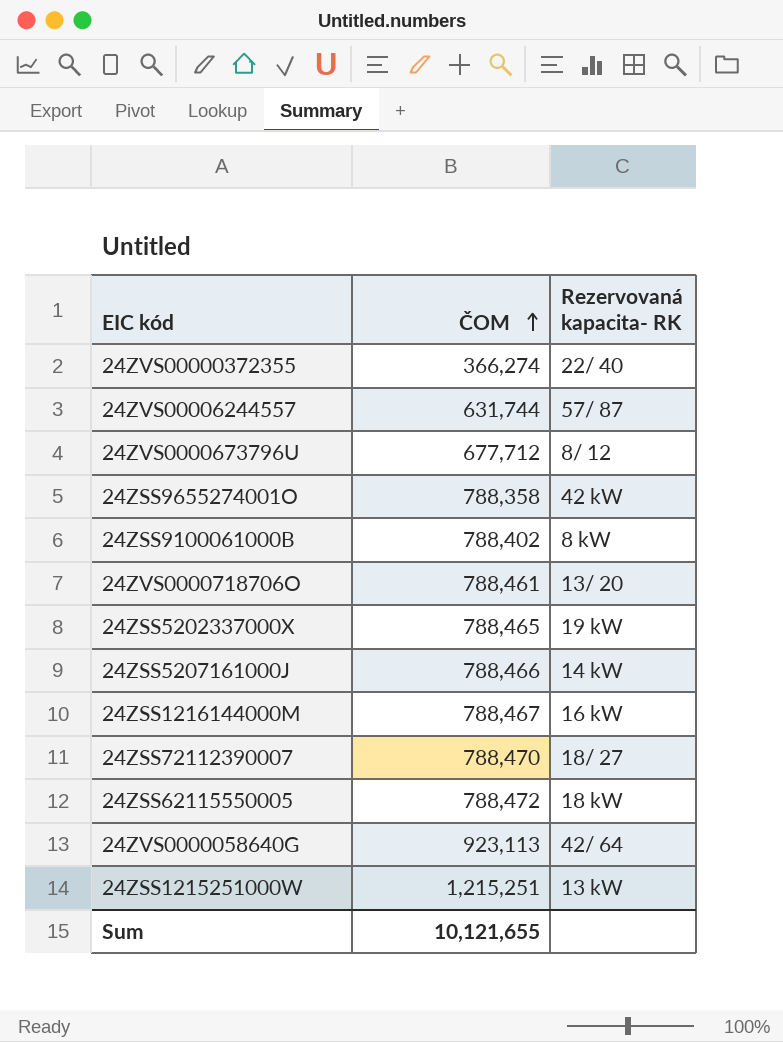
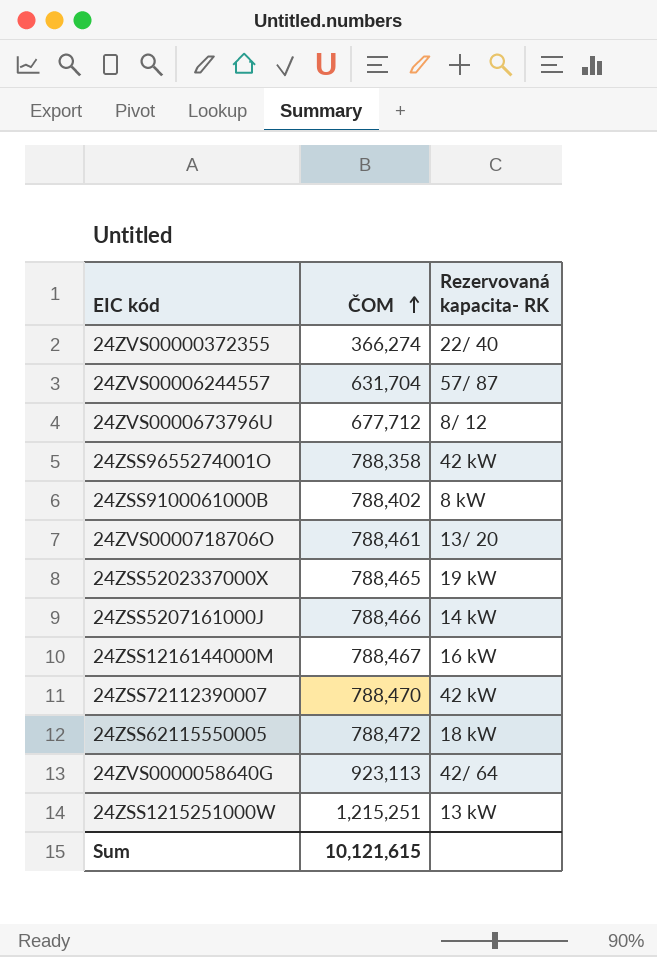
24ZVS00006244557 | ČOM: 631,744 -> 631,704
24ZSS72112390007 | Rezervovaná kapacita- RK: 18/ 27 -> 42 kW
Sum | ČOM: 10,121,655 -> 10,121,615

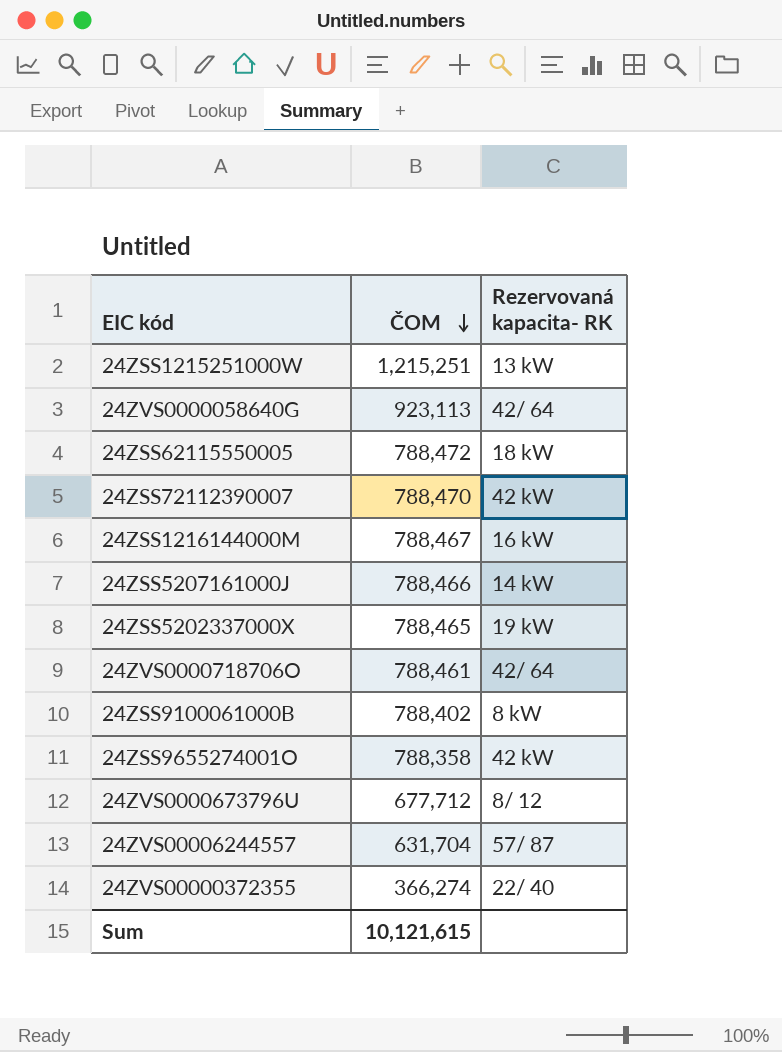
row order: ČOM ascending -> ČOM descending
24ZVS0000718706O | Rezervovaná kapacita- RK: 13/ 20 -> 42/ 64

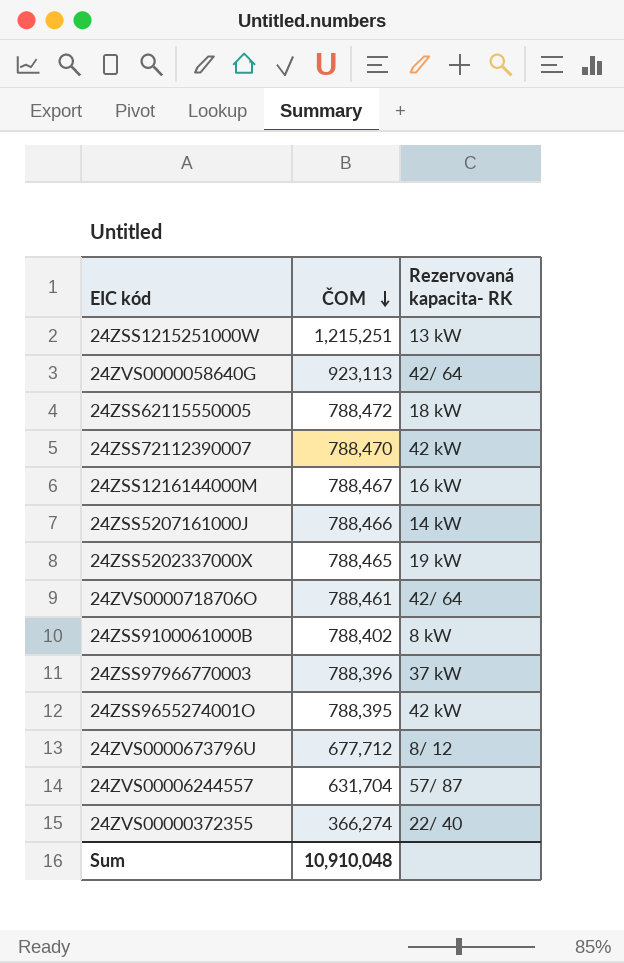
row 24ZSS97966770003: none -> 788,396 | 37 kW
24ZSS9655274001O | ČOM: 788,358 -> 788,395
Sum | ČOM: 10,121,615 -> 10,910,048

